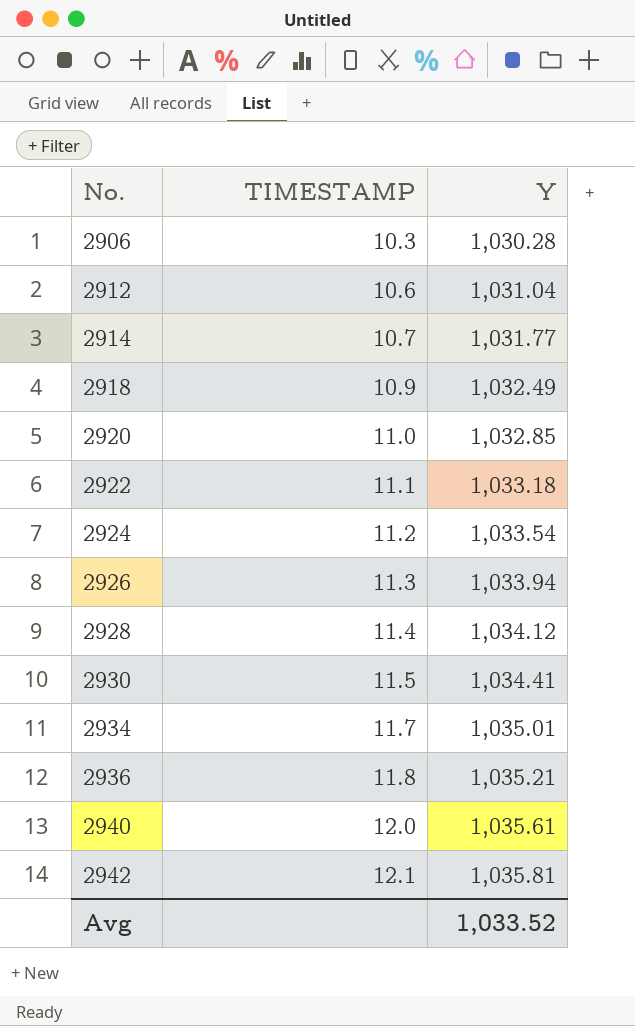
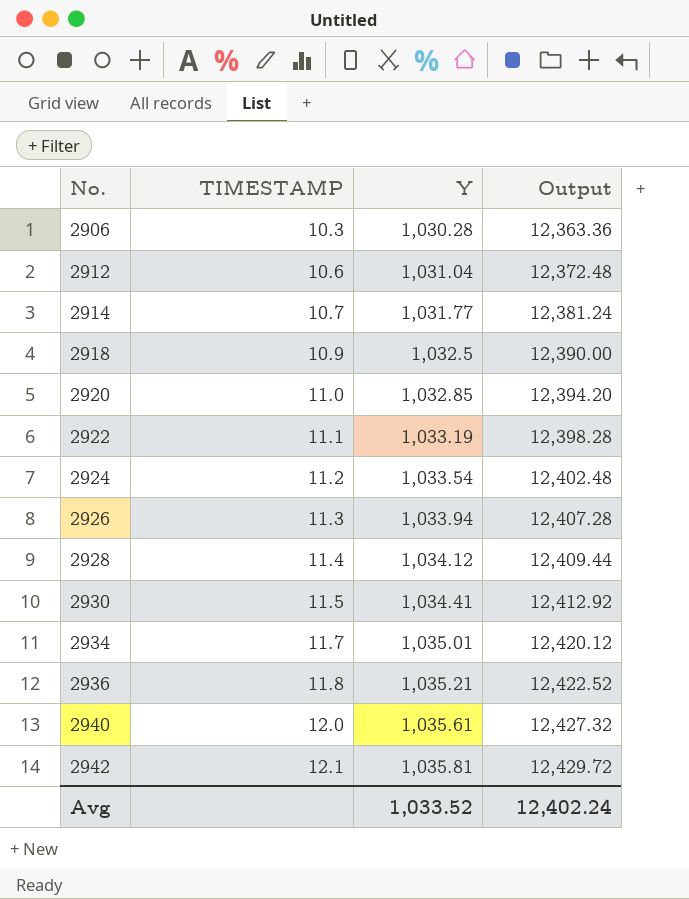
column Output | formula: none -> [Y] * 12
2918 | Y: 1,032.49 -> 1,032.5
2922 | Y: 1,033.18 -> 1,033.19

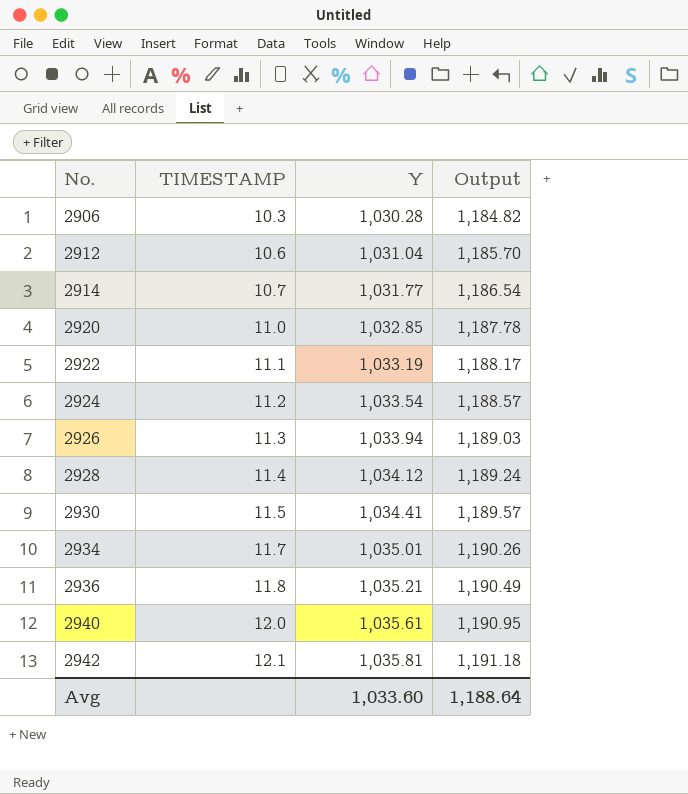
column Output | formula: [Y] * 12 -> [Y] * 1.15
row 2918: 10.9 | 1,032.5 | 12,390.00 -> none
Avg | Y: 1,033.52 -> 1,033.60
Avg | Output: 12,402.24 -> 1,188.64

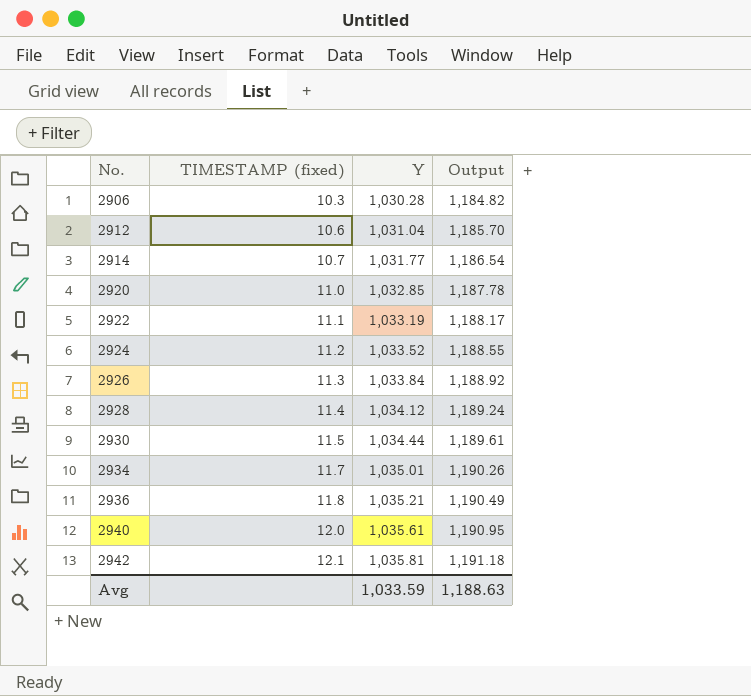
column name: TIMESTAMP -> TIMESTAMP (fixed)
2924 | Y: 1,033.54 -> 1,033.52
2924 | Output: 1,188.57 -> 1,188.55
2926 | Y: 1,033.94 -> 1,033.84
2926 | Output: 1,189.03 -> 1,188.92
2930 | Y: 1,034.41 -> 1,034.44
2930 | Output: 1,189.57 -> 1,189.61
Avg | Y: 1,033.60 -> 1,033.59
Avg | Output: 1,188.64 -> 1,188.63

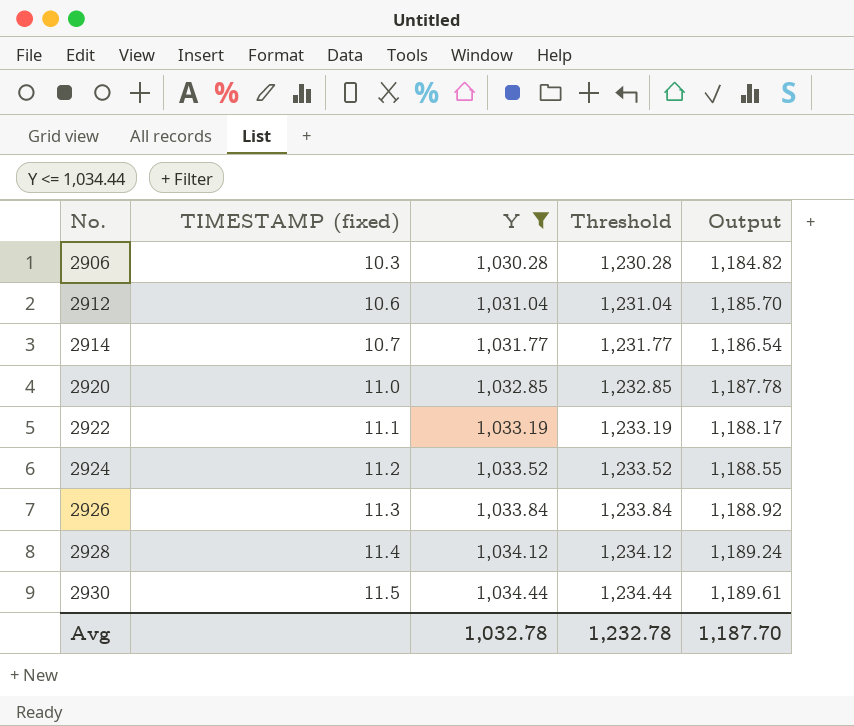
filter: none -> Y <= 1,034.44
column Threshold | formula: none -> [Y] + 200
Avg | Y: 1,033.59 -> 1,032.78
Avg | Output: 1,188.63 -> 1,187.70

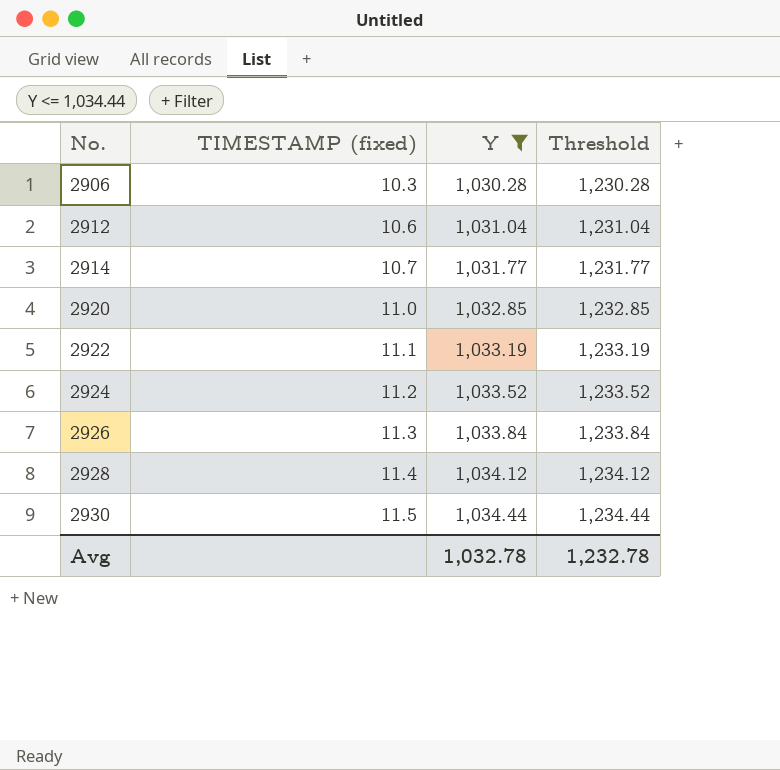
column Output | formula: [Y] * 1.15 -> none

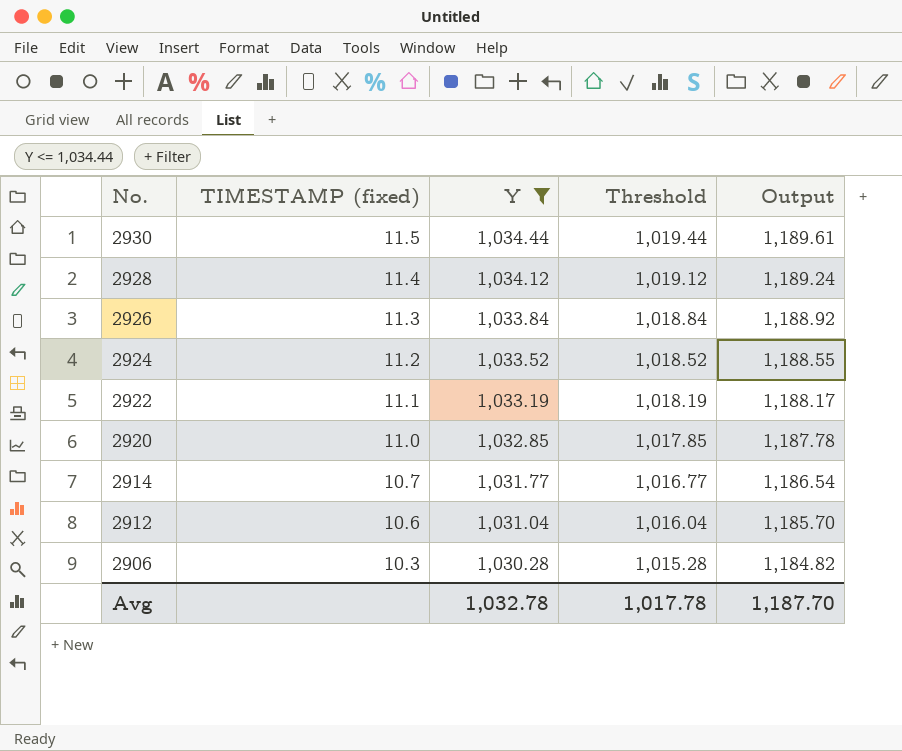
row order: No. ascending -> No. descending
column Threshold | formula: [Y] + 200 -> [Y] - 15
column Output | formula: none -> [Y] * 1.15
Avg | Threshold: 1,232.78 -> 1,017.78

